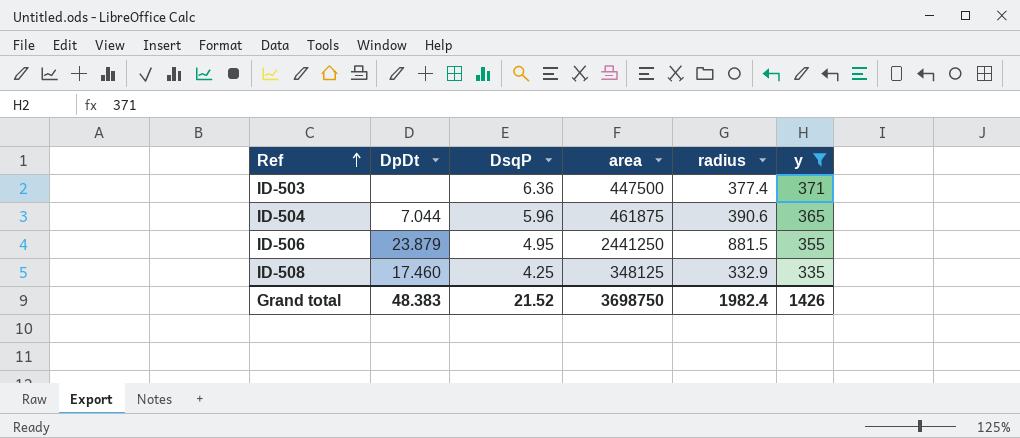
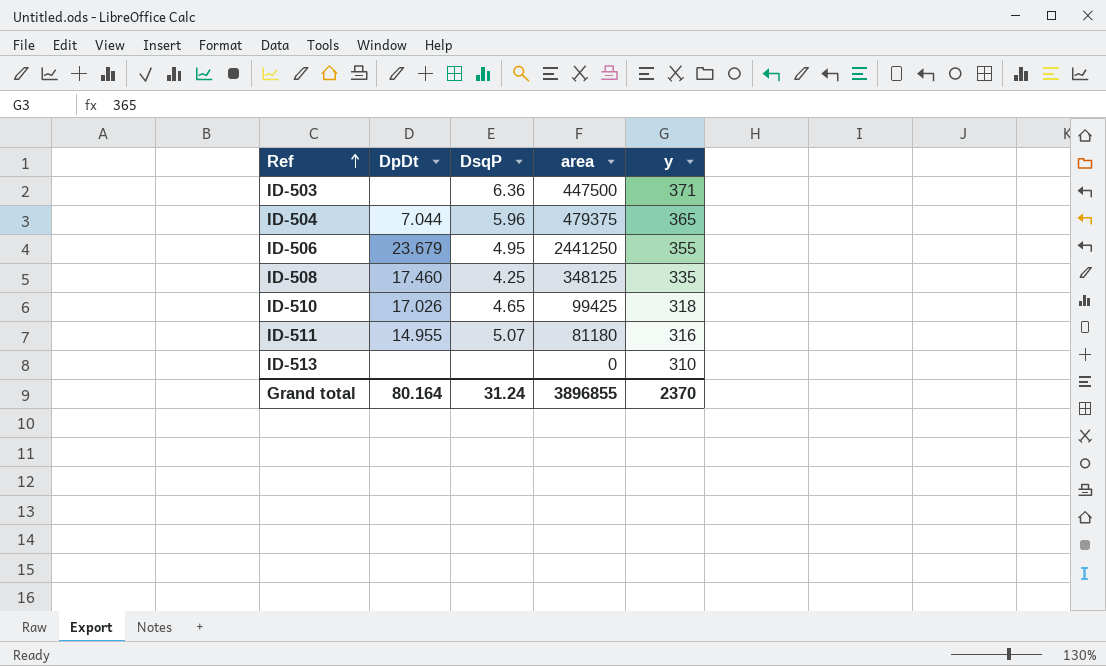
filter: y >= 335 -> none
column radius | position: 5 -> none
ID-504 | area: 461875 -> 479375
ID-506 | DpDt: 23.879 -> 23.679
Grand total | DpDt: 48.383 -> 80.164
Grand total | DsqP: 21.52 -> 31.24
Grand total | area: 3698750 -> 3896855
Grand total | y: 1426 -> 2370

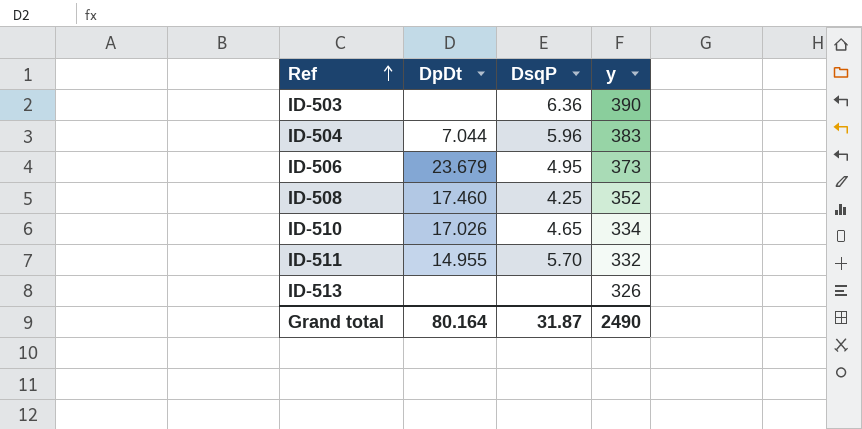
column area | position: 4 -> none
ID-503 | y: 371 -> 390
ID-504 | y: 365 -> 383
ID-506 | y: 355 -> 373
ID-508 | y: 335 -> 352
ID-510 | y: 318 -> 334
ID-511 | DsqP: 5.07 -> 5.70
ID-511 | y: 316 -> 332
ID-513 | y: 310 -> 326
Grand total | DsqP: 31.24 -> 31.87
Grand total | y: 2370 -> 2490

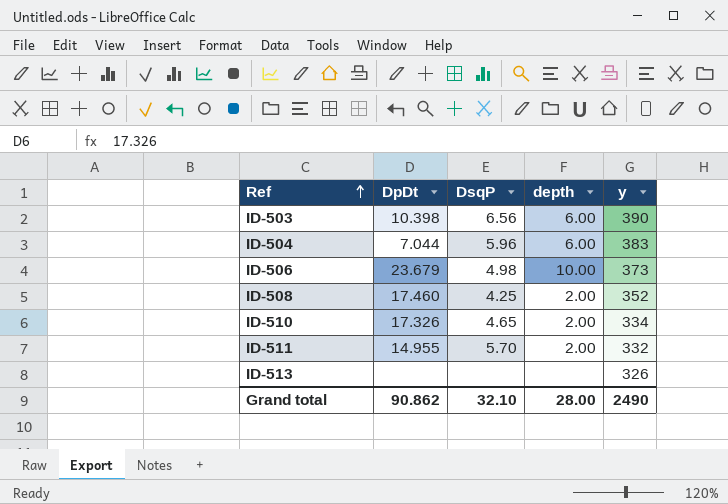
column depth | position: none -> 4
ID-503 | DpDt: none -> 10.398
ID-503 | DsqP: 6.36 -> 6.56
ID-506 | DsqP: 4.95 -> 4.98
ID-510 | DpDt: 17.026 -> 17.326
Grand total | DpDt: 80.164 -> 90.862
Grand total | DsqP: 31.87 -> 32.10

